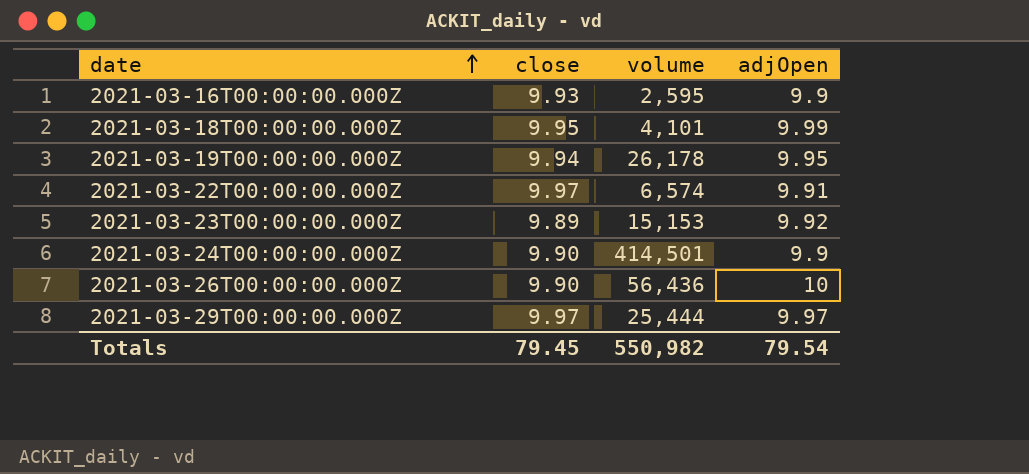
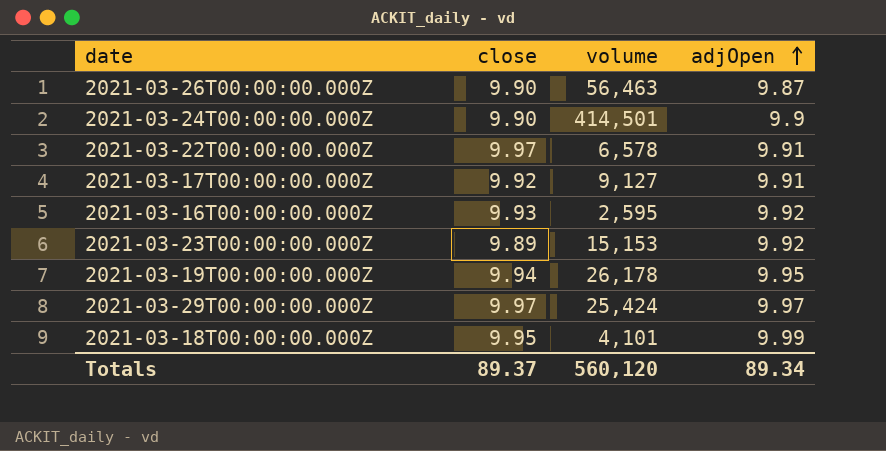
row order: date ascending -> adjOpen ascending
2021-03-26T00:00:00.000Z | volume: 56,436 -> 56,463
2021-03-26T00:00:00.000Z | adjOpen: 10 -> 9.87
2021-03-22T00:00:00.000Z | volume: 6,574 -> 6,578
row 2021-03-17T00:00:00.000Z: none -> 9.92 | 9,127 | 9.91
2021-03-16T00:00:00.000Z | adjOpen: 9.9 -> 9.92
2021-03-29T00:00:00.000Z | volume: 25,444 -> 25,424
Totals | close: 79.45 -> 89.37
Totals | volume: 550,982 -> 560,120
Totals | adjOpen: 79.54 -> 89.34

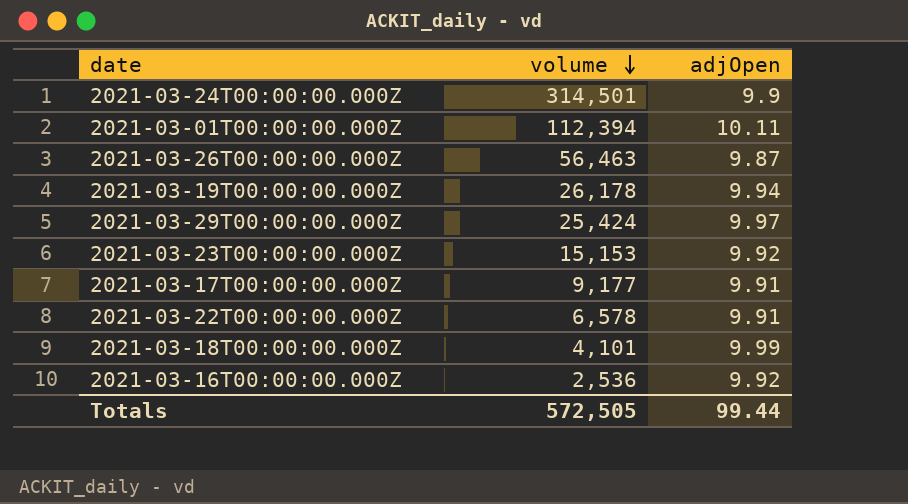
row order: adjOpen ascending -> volume descending
column close | position: 2 -> none
2021-03-24T00:00:00.000Z | volume: 414,501 -> 314,501
row 2021-03-01T00:00:00.000Z: none -> 112,394 | 10.11
2021-03-19T00:00:00.000Z | adjOpen: 9.95 -> 9.94
2021-03-17T00:00:00.000Z | volume: 9,127 -> 9,177
2021-03-16T00:00:00.000Z | volume: 2,595 -> 2,536
Totals | volume: 560,120 -> 572,505
Totals | adjOpen: 89.34 -> 99.44

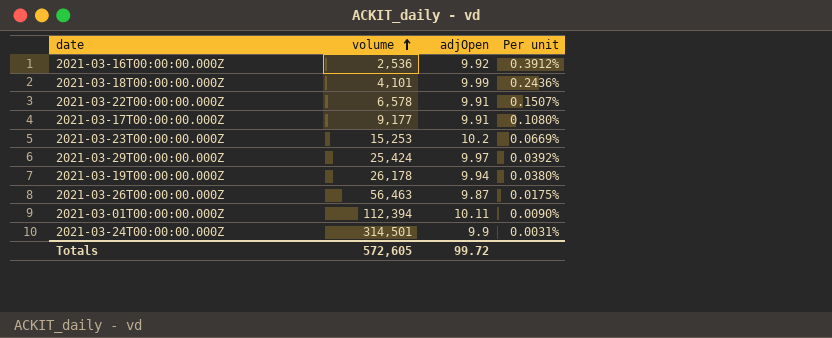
row order: volume descending -> volume ascending
column Per unit | formula: none -> [adjOpen] / [volume]
2021-03-23T00:00:00.000Z | volume: 15,153 -> 15,253
2021-03-23T00:00:00.000Z | adjOpen: 9.92 -> 10.2
Totals | volume: 572,505 -> 572,605
Totals | adjOpen: 99.44 -> 99.72

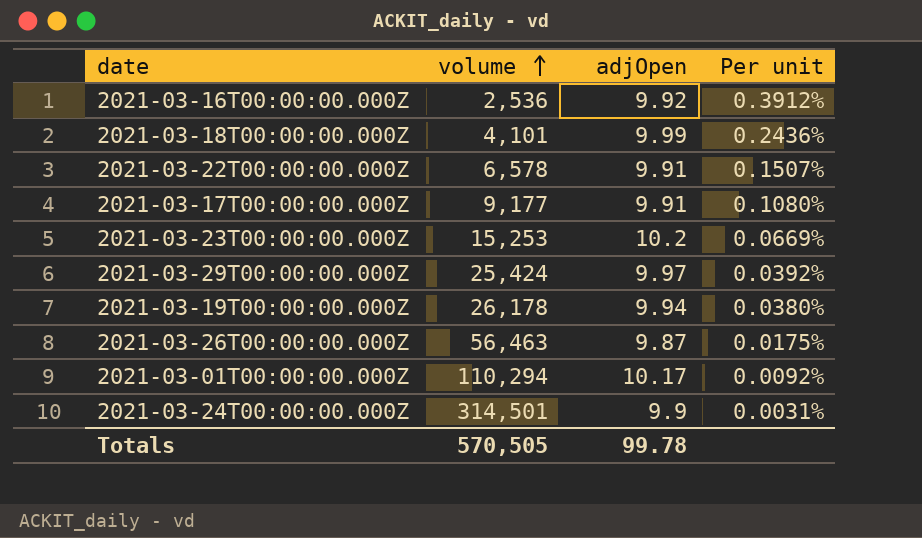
2021-03-01T00:00:00.000Z | volume: 112,394 -> 110,294
2021-03-01T00:00:00.000Z | adjOpen: 10.11 -> 10.17
2021-03-01T00:00:00.000Z | Per unit: 0.0090% -> 0.0092%
Totals | volume: 572,605 -> 570,505
Totals | adjOpen: 99.72 -> 99.78

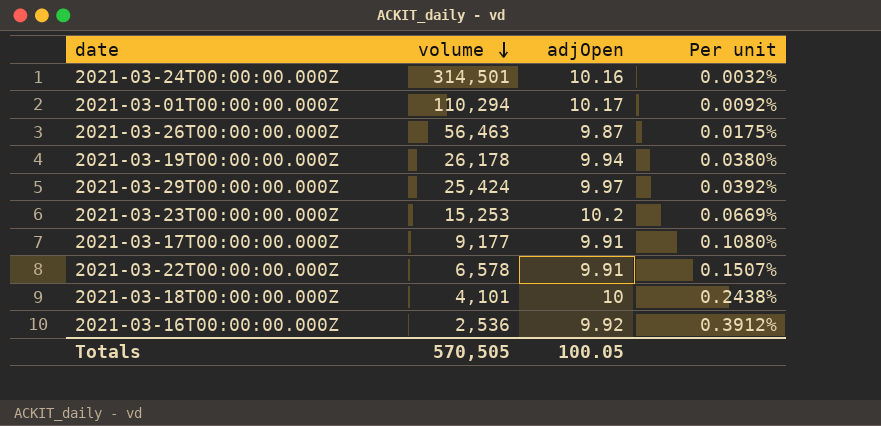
row order: volume ascending -> volume descending
2021-03-24T00:00:00.000Z | adjOpen: 9.9 -> 10.16
2021-03-24T00:00:00.000Z | Per unit: 0.0031% -> 0.0032%
2021-03-18T00:00:00.000Z | adjOpen: 9.99 -> 10
2021-03-18T00:00:00.000Z | Per unit: 0.2436% -> 0.2438%
Totals | adjOpen: 99.78 -> 100.05

